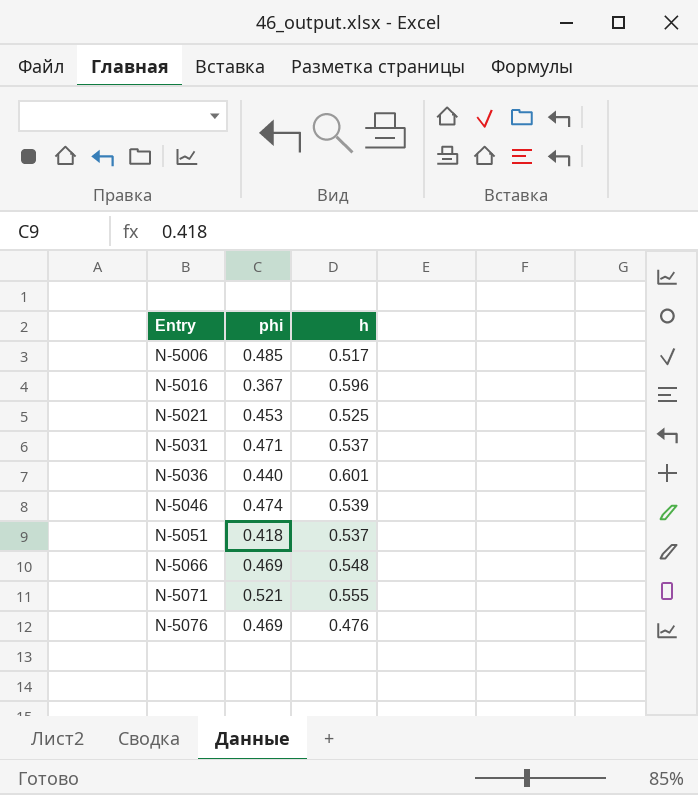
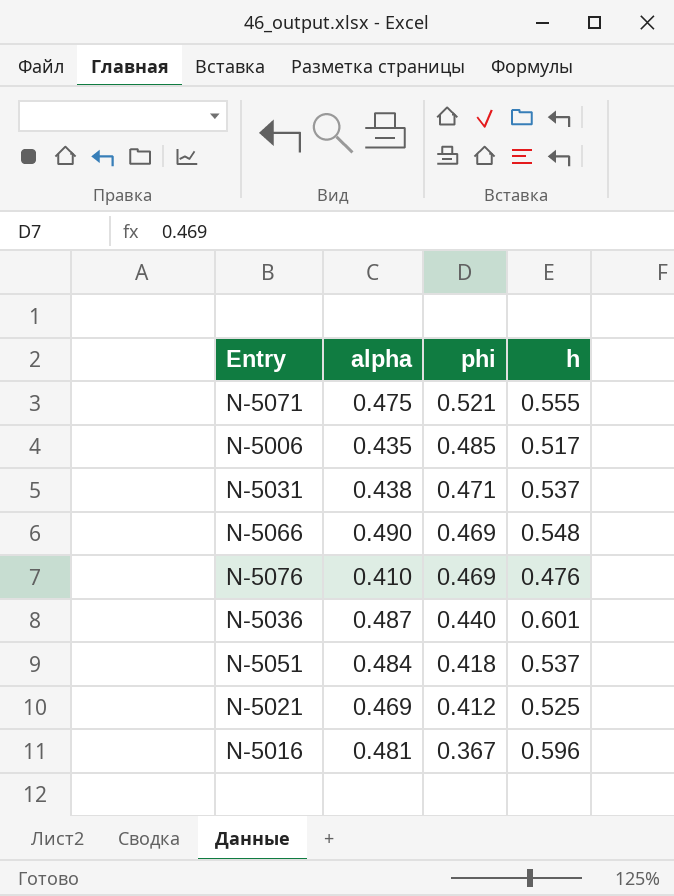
row order: Entry ascending -> phi descending
column alpha | position: none -> 2
row N-5046: 0.474 | 0.539 -> none
N-5021 | phi: 0.453 -> 0.412

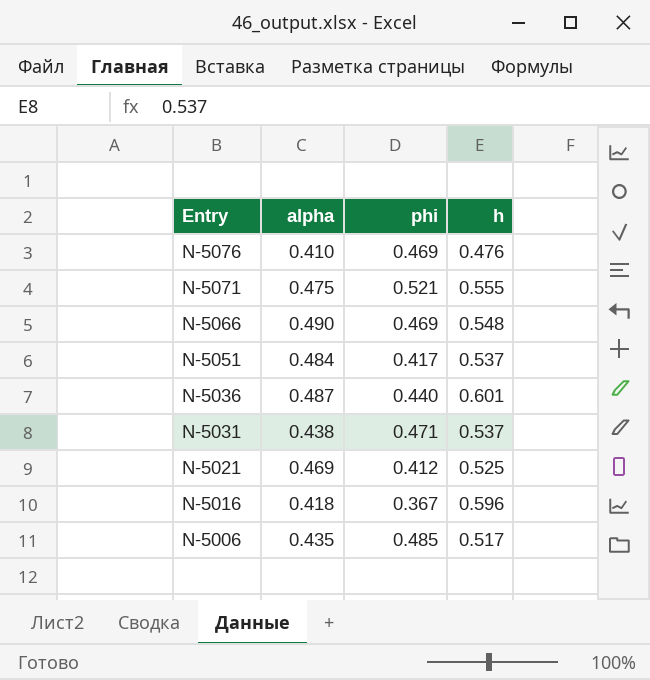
row order: phi descending -> Entry descending
N-5051 | phi: 0.418 -> 0.417
N-5016 | alpha: 0.481 -> 0.418

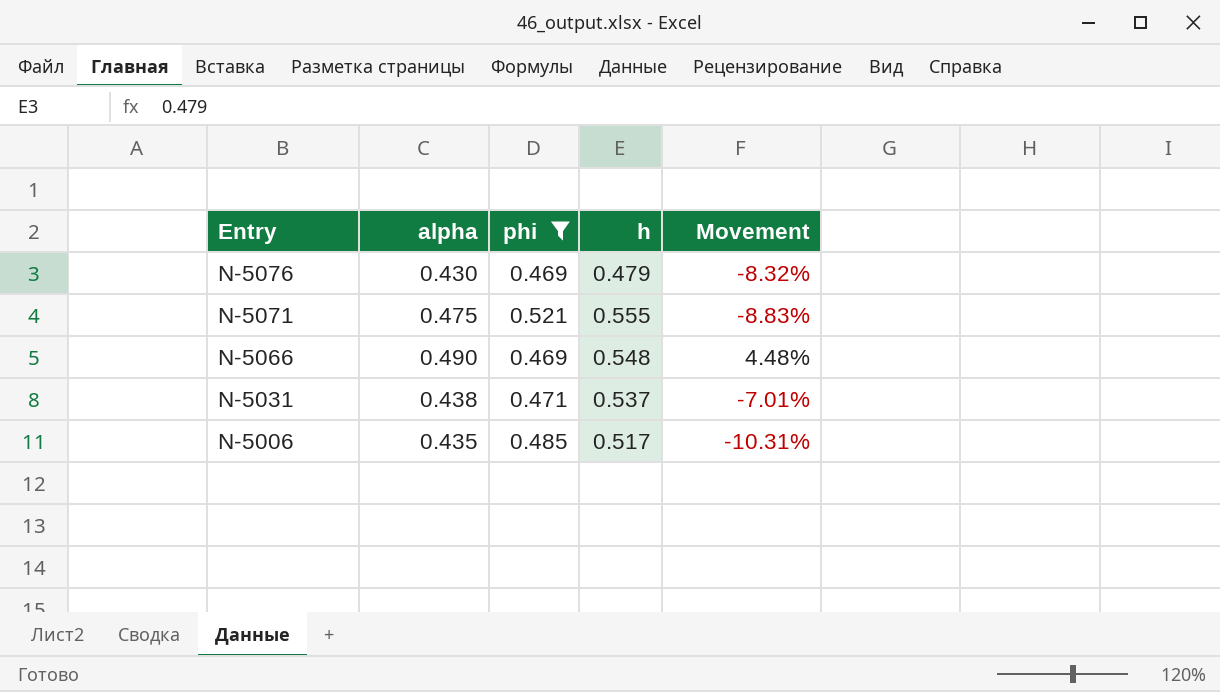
filter: none -> phi >= 0.469
column Movement | formula: none -> ([alpha] - [phi]) / [phi]
N-5076 | alpha: 0.410 -> 0.430
N-5076 | h: 0.476 -> 0.479

